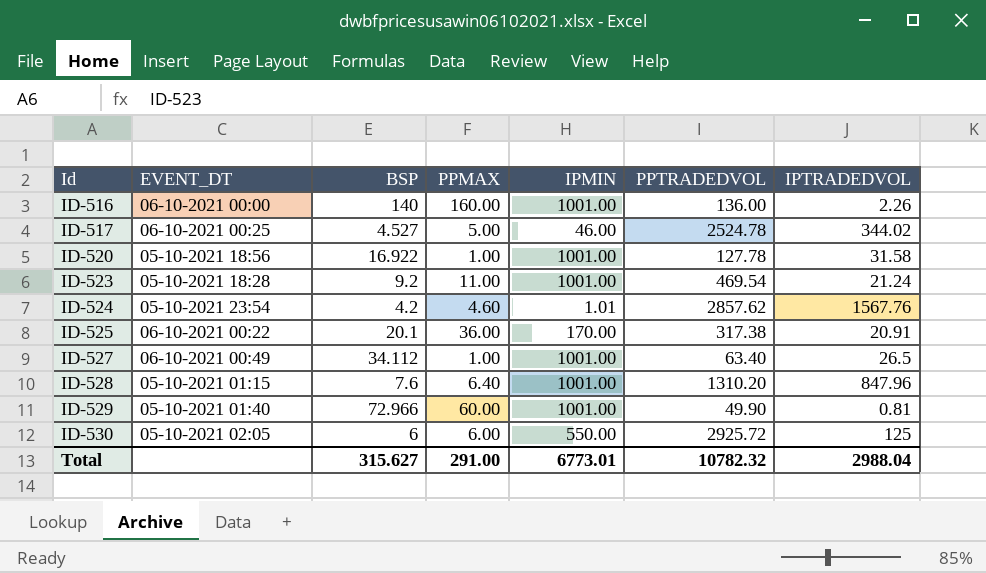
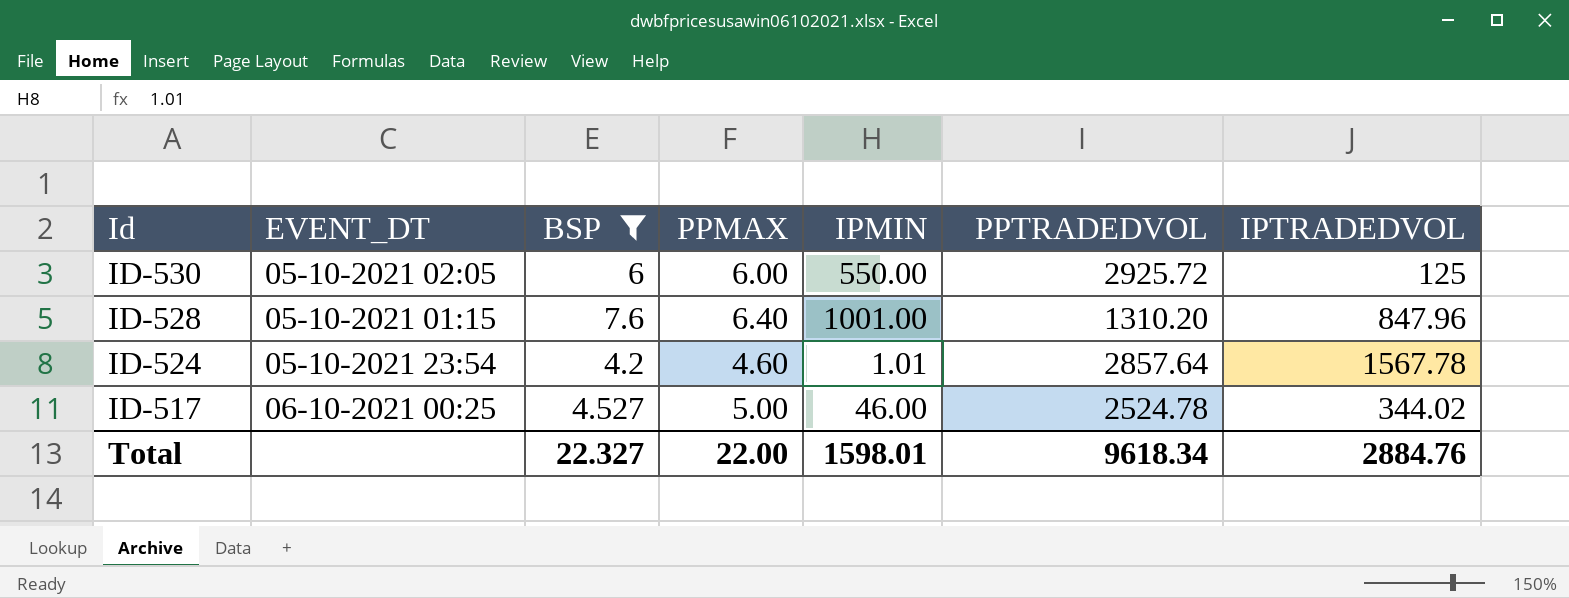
filter: none -> BSP <= 7.6
row order: Id ascending -> Id descending
ID-524 | PPTRADEDVOL: 2857.62 -> 2857.64
ID-524 | IPTRADEDVOL: 1567.76 -> 1567.78
Total | BSP: 315.627 -> 22.327
Total | PPMAX: 291.00 -> 22.00
Total | IPMIN: 6773.01 -> 1598.01
Total | PPTRADEDVOL: 10782.32 -> 9618.34
Total | IPTRADEDVOL: 2988.04 -> 2884.76

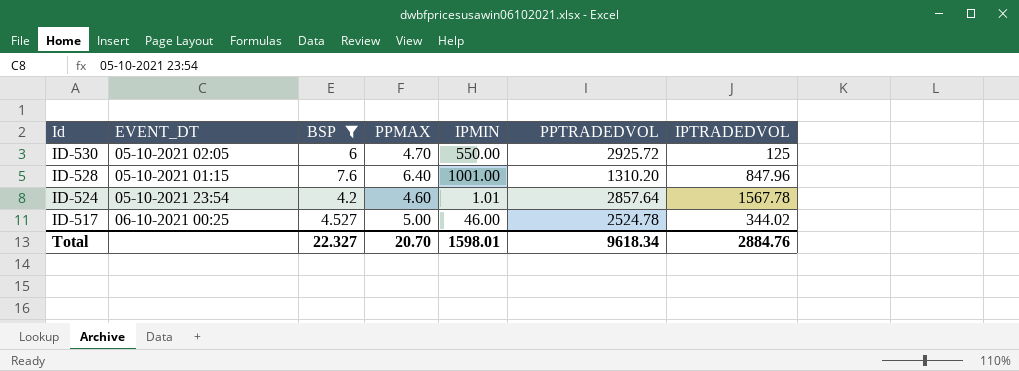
ID-530 | PPMAX: 6.00 -> 4.70
Total | PPMAX: 22.00 -> 20.70

